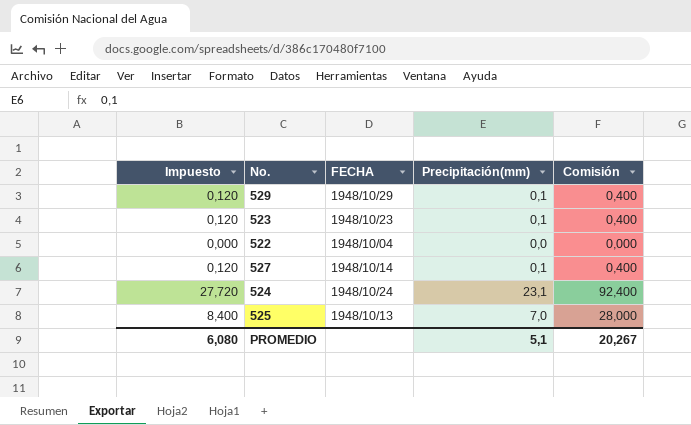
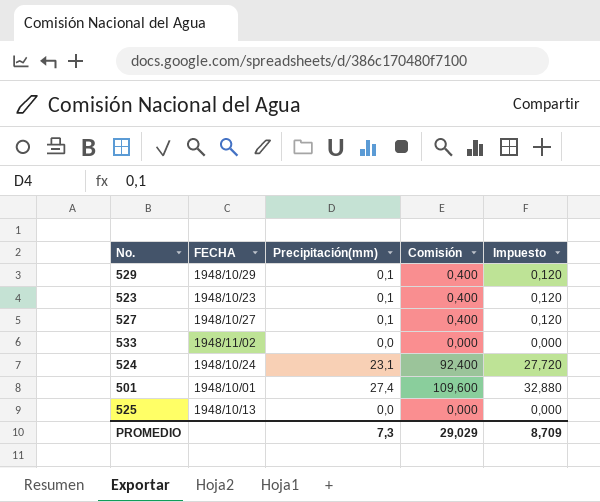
column Impuesto | position: 1 -> 5
row 522: 0,000 | 1948/10/04 | 0,0 | 0,000 -> none
527 | FECHA: 1948/10/14 -> 1948/10/27
row 533: none -> 1948/11/02 | 0,0 | 0,000 | 0,000
row 501: none -> 1948/10/01 | 27,4 | 109,600 | 32,880
525 | Precipitación(mm): 7,0 -> 0,0
525 | Comisión: 28,000 -> 0,000
525 | Impuesto: 8,400 -> 0,000
PROMEDIO | Precipitación(mm): 5,1 -> 7,3
PROMEDIO | Comisión: 20,267 -> 29,029
PROMEDIO | Impuesto: 6,080 -> 8,709

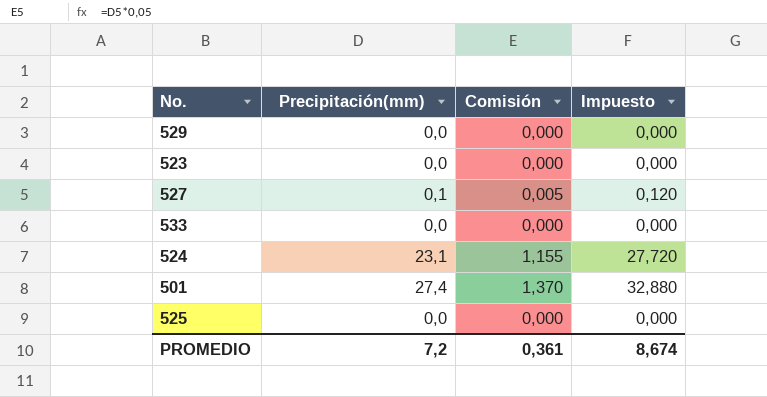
column FECHA | position: 2 -> none
column Comisión | formula: [Precipitación(mm)] * 4 -> [Precipitación(mm)] * 0,05
529 | Precipitación(mm): 0,1 -> 0,0
529 | Impuesto: 0,120 -> 0,000
523 | Precipitación(mm): 0,1 -> 0,0
523 | Impuesto: 0,120 -> 0,000
PROMEDIO | Precipitación(mm): 7,3 -> 7,2
PROMEDIO | Comisión: 29,029 -> 0,361
PROMEDIO | Impuesto: 8,709 -> 8,674

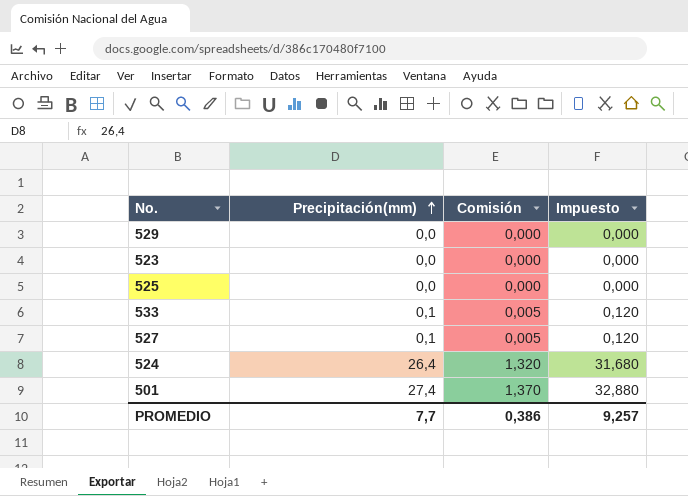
row order: none -> Precipitación(mm) ascending
533 | Precipitación(mm): 0,0 -> 0,1
533 | Comisión: 0,000 -> 0,005
533 | Impuesto: 0,000 -> 0,120
524 | Precipitación(mm): 23,1 -> 26,4
524 | Comisión: 1,155 -> 1,320
524 | Impuesto: 27,720 -> 31,680
PROMEDIO | Precipitación(mm): 7,2 -> 7,7
PROMEDIO | Comisión: 0,361 -> 0,386
PROMEDIO | Impuesto: 8,674 -> 9,257

